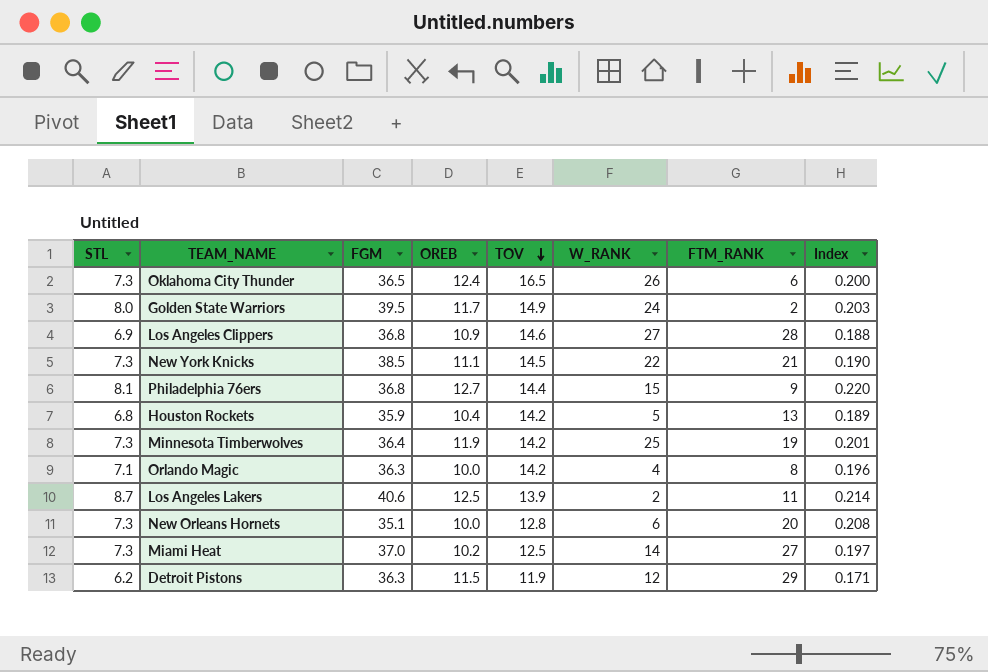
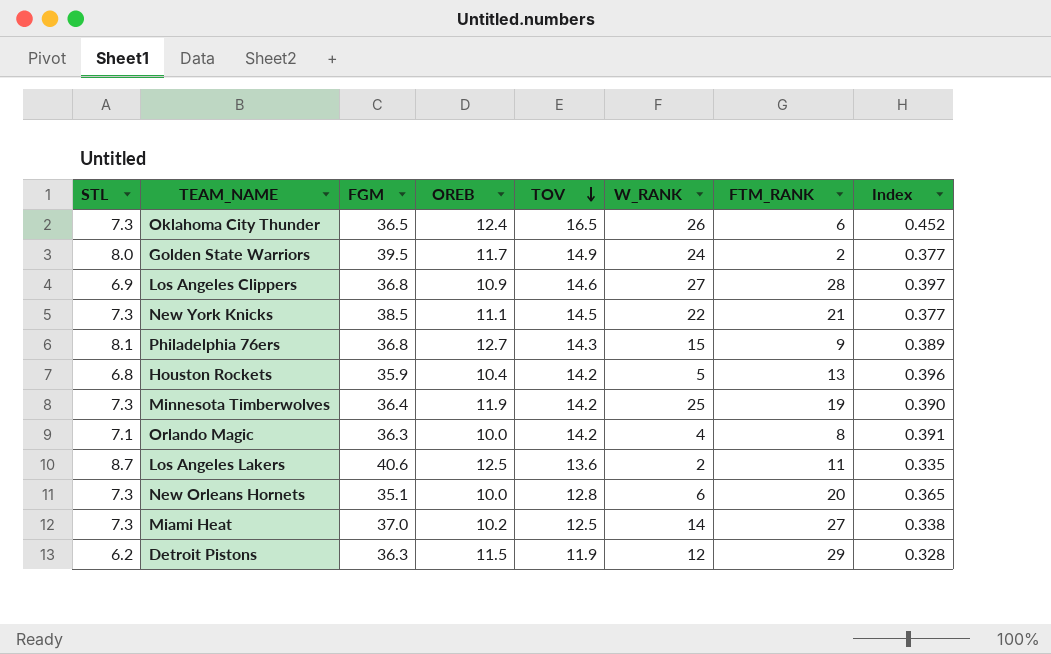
column Index | formula: [STL] / [FGM] -> [TOV] / [FGM]
Philadelphia 76ers | TOV: 14.4 -> 14.3
Los Angeles Lakers | TOV: 13.9 -> 13.6

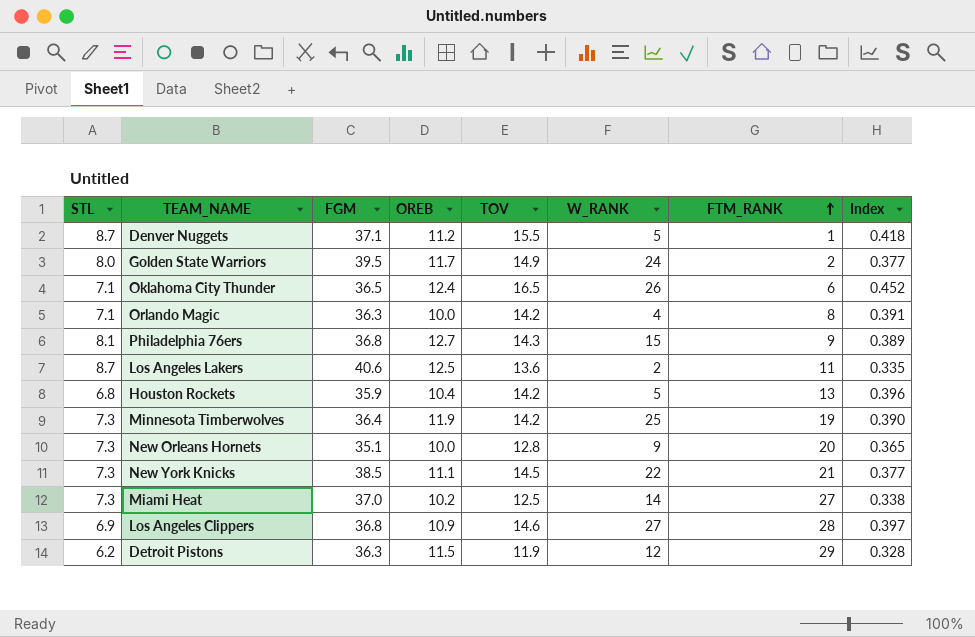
row order: TOV descending -> FTM_RANK ascending
row Denver Nuggets: none -> 8.7 | 37.1 | 11.2 | 15.5 | 5 | 1 | 0.418
Oklahoma City Thunder | STL: 7.3 -> 7.1
New Orleans Hornets | W_RANK: 6 -> 9

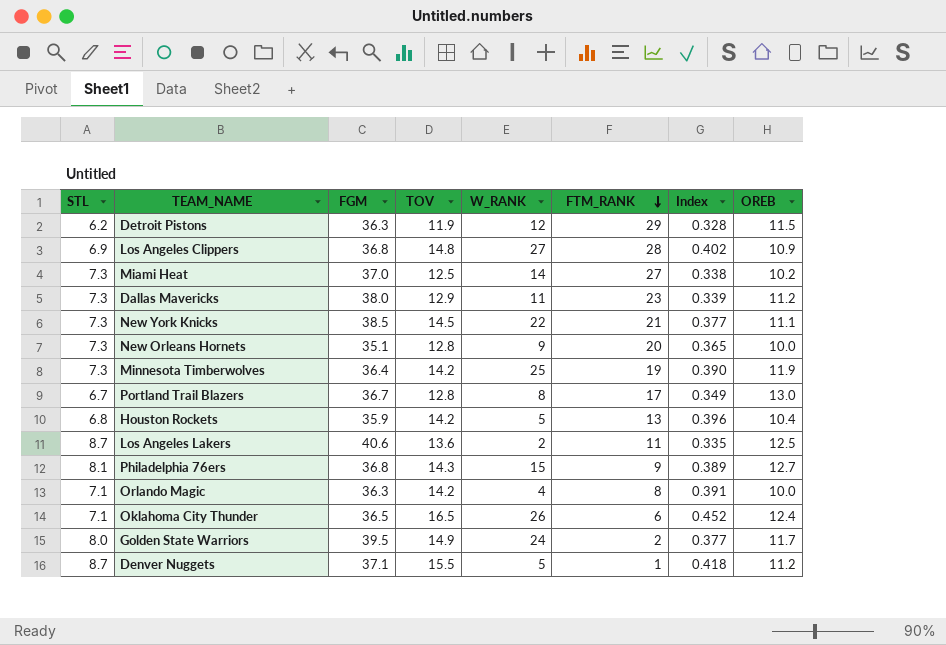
row order: FTM_RANK ascending -> FTM_RANK descending
column OREB | position: 4 -> 8
Los Angeles Clippers | TOV: 14.6 -> 14.8
Los Angeles Clippers | Index: 0.397 -> 0.402
row Dallas Mavericks: none -> 7.3 | 38.0 | 12.9 | 11 | 23 | 0.339 | 11.2
row Portland Trail Blazers: none -> 6.7 | 36.7 | 12.8 | 8 | 17 | 0.349 | 13.0

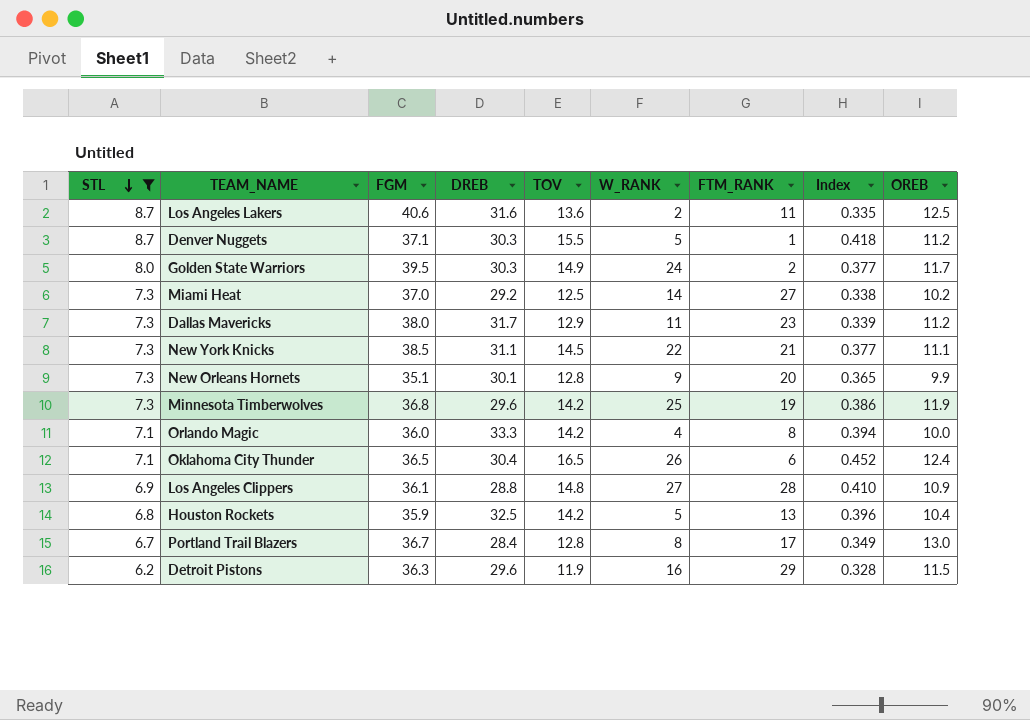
filter: none -> STL != 8.1
row order: FTM_RANK descending -> STL descending
column DREB | position: none -> 4
New Orleans Hornets | OREB: 10.0 -> 9.9
Minnesota Timberwolves | FGM: 36.4 -> 36.8
Minnesota Timberwolves | Index: 0.390 -> 0.386
Orlando Magic | FGM: 36.3 -> 36.0
Orlando Magic | Index: 0.391 -> 0.394
Los Angeles Clippers | FGM: 36.8 -> 36.1
Los Angeles Clippers | Index: 0.402 -> 0.410
Detroit Pistons | W_RANK: 12 -> 16

